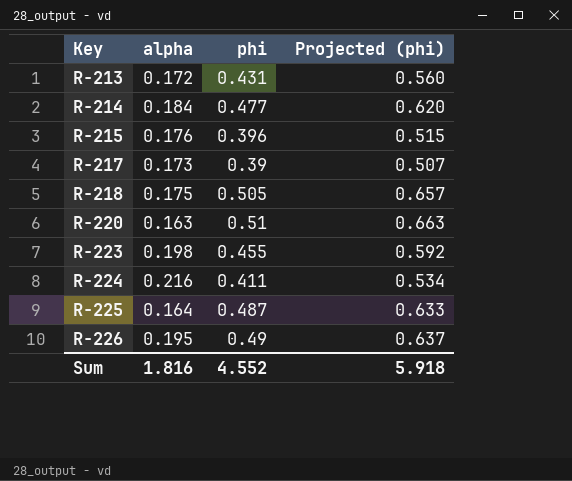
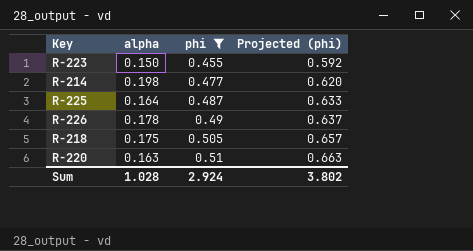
filter: none -> phi >= 0.455
row order: Key ascending -> phi ascending
R-223 | alpha: 0.198 -> 0.150
R-214 | alpha: 0.184 -> 0.198
R-226 | alpha: 0.195 -> 0.178
Sum | alpha: 1.816 -> 1.028
Sum | phi: 4.552 -> 2.924
Sum | Projected (phi): 5.918 -> 3.802

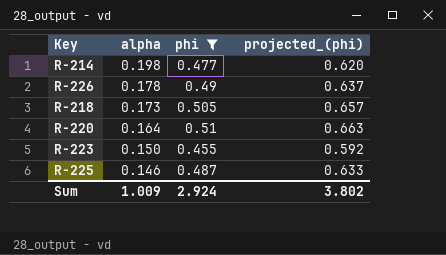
row order: phi ascending -> alpha descending
column name: Projected (phi) -> projected_(phi)
R-218 | alpha: 0.175 -> 0.173
R-220 | alpha: 0.163 -> 0.164
R-225 | alpha: 0.164 -> 0.146
Sum | alpha: 1.028 -> 1.009

